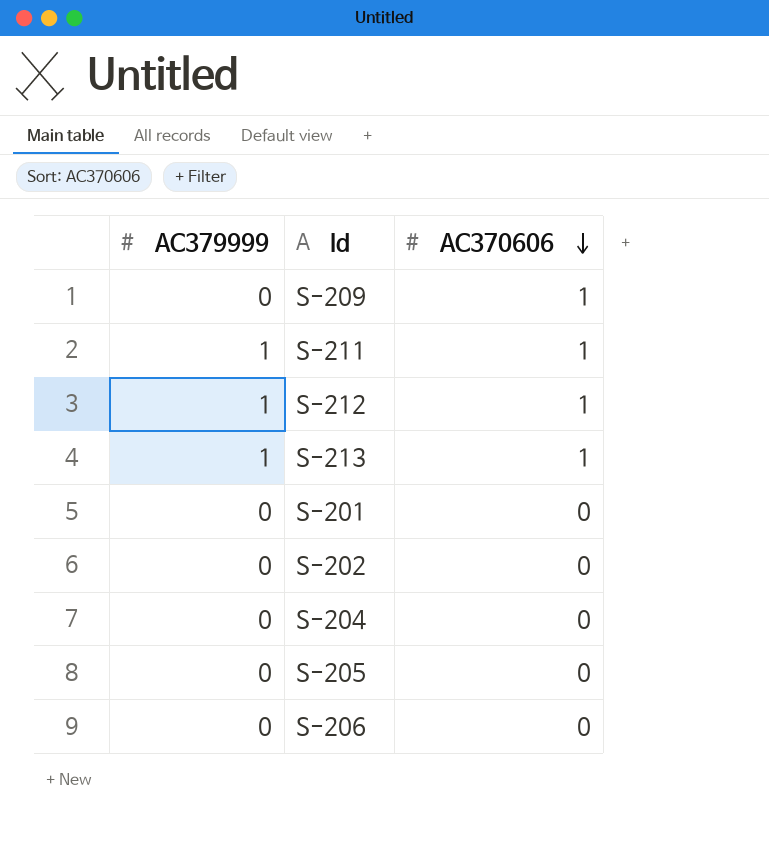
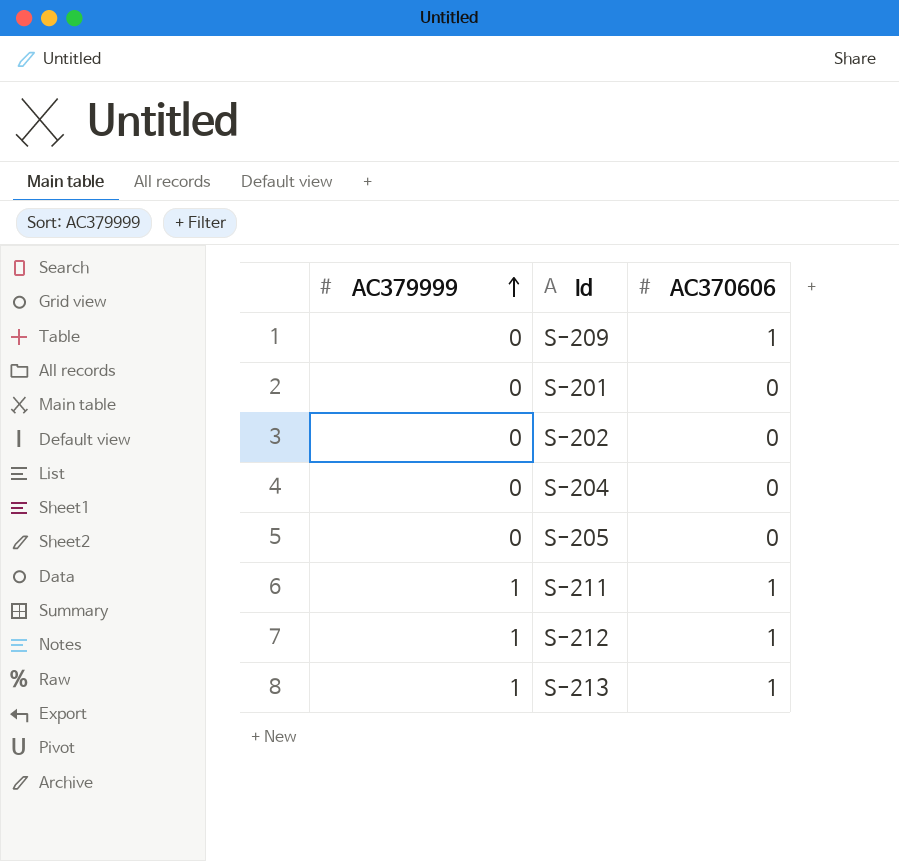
row order: AC370606 descending -> AC379999 ascending
row S-206: 0 | 0 -> none

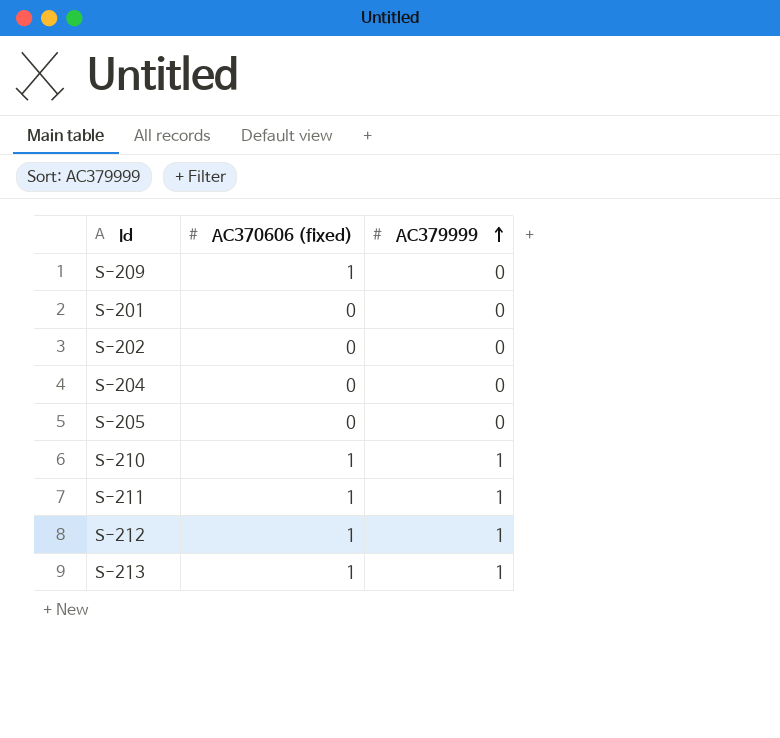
column name: AC370606 -> AC370606 (fixed)
column AC379999 | position: 1 -> 3
row S-210: none -> 1 | 1

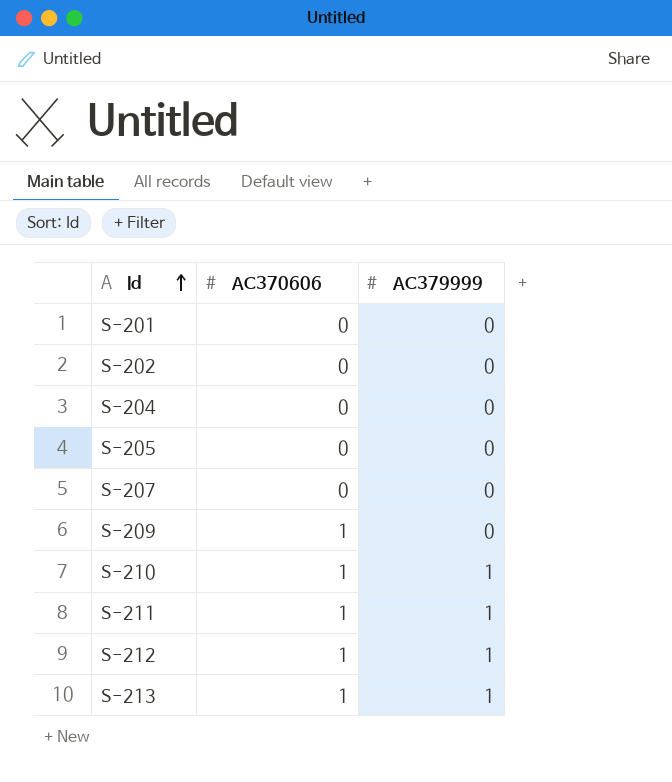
row order: AC379999 ascending -> Id ascending
column name: AC370606 (fixed) -> AC370606
row S-207: none -> 0 | 0

